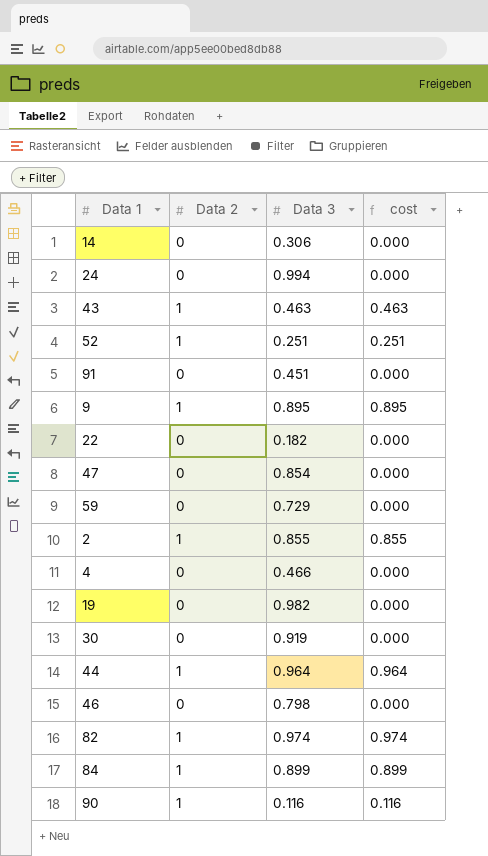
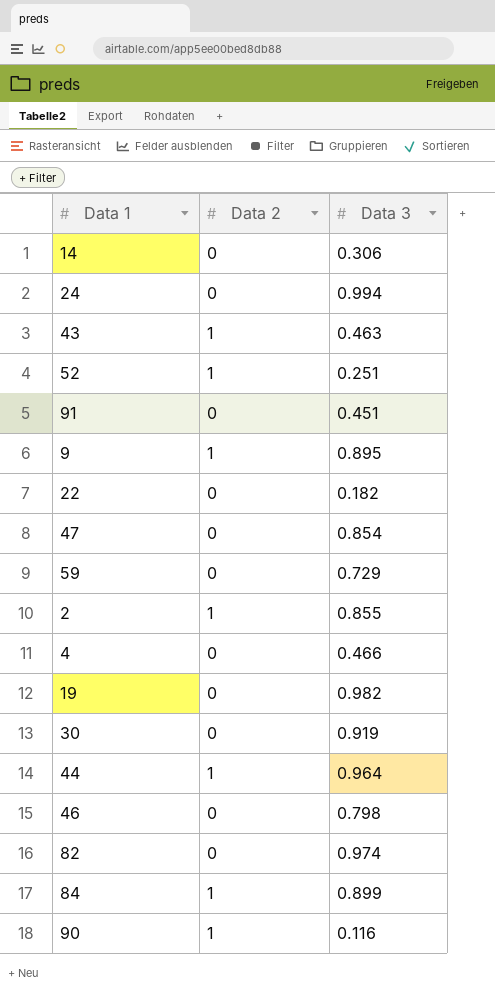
column cost | formula: [Data 2] * [Data 3] -> none
82 | Data 2: 1 -> 0

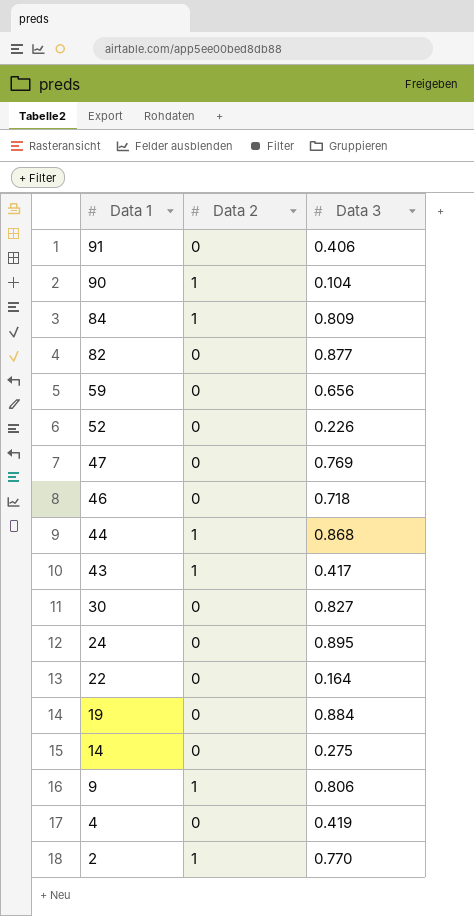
row order: none -> Data 1 descending
91 | Data 3: 0.451 -> 0.406
90 | Data 3: 0.116 -> 0.104
84 | Data 3: 0.899 -> 0.809
82 | Data 3: 0.974 -> 0.877
59 | Data 3: 0.729 -> 0.656
52 | Data 2: 1 -> 0
52 | Data 3: 0.251 -> 0.226
47 | Data 3: 0.854 -> 0.769
46 | Data 3: 0.798 -> 0.718
44 | Data 3: 0.964 -> 0.868
43 | Data 3: 0.463 -> 0.417
30 | Data 3: 0.919 -> 0.827
24 | Data 3: 0.994 -> 0.895
22 | Data 3: 0.182 -> 0.164
19 | Data 3: 0.982 -> 0.884
14 | Data 3: 0.306 -> 0.275
9 | Data 3: 0.895 -> 0.806
4 | Data 3: 0.466 -> 0.419
2 | Data 3: 0.855 -> 0.770

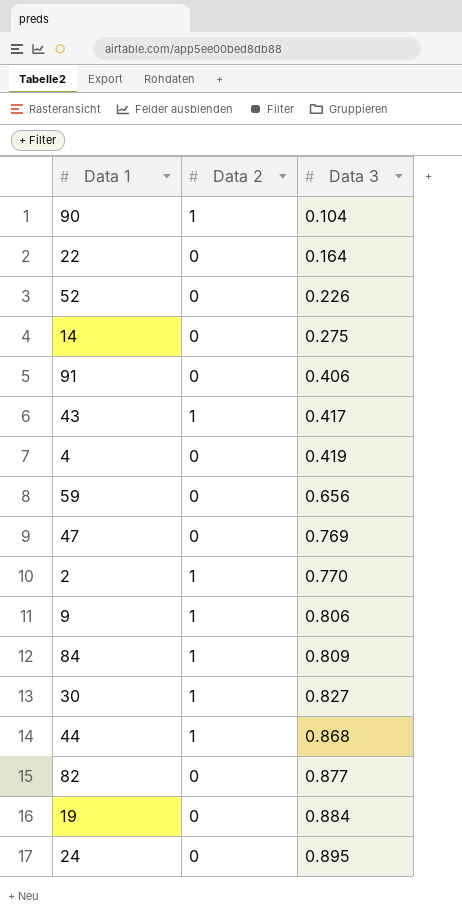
row order: Data 1 descending -> Data 3 ascending
row 46: 0 | 0.718 -> none
30 | Data 2: 0 -> 1

